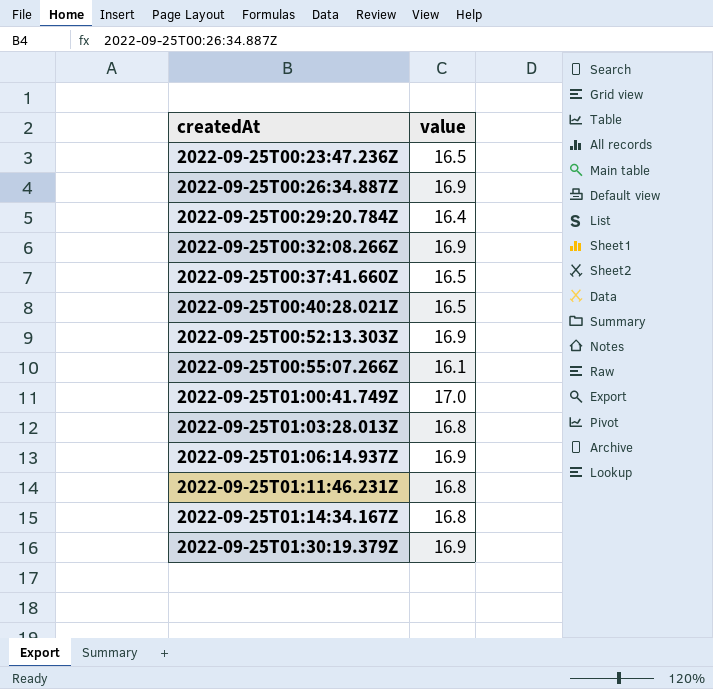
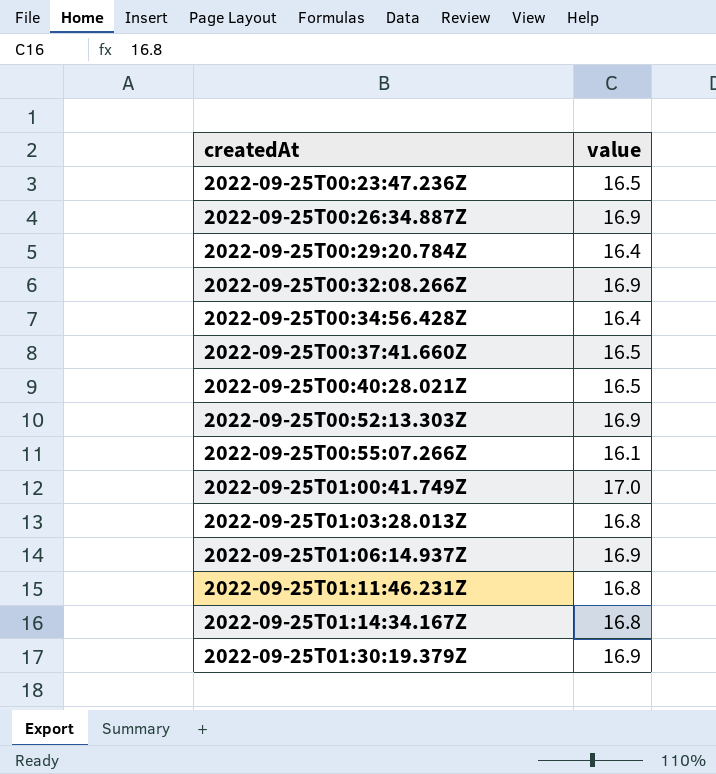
row 2022-09-25T00:34:56.428Z: none -> 16.4

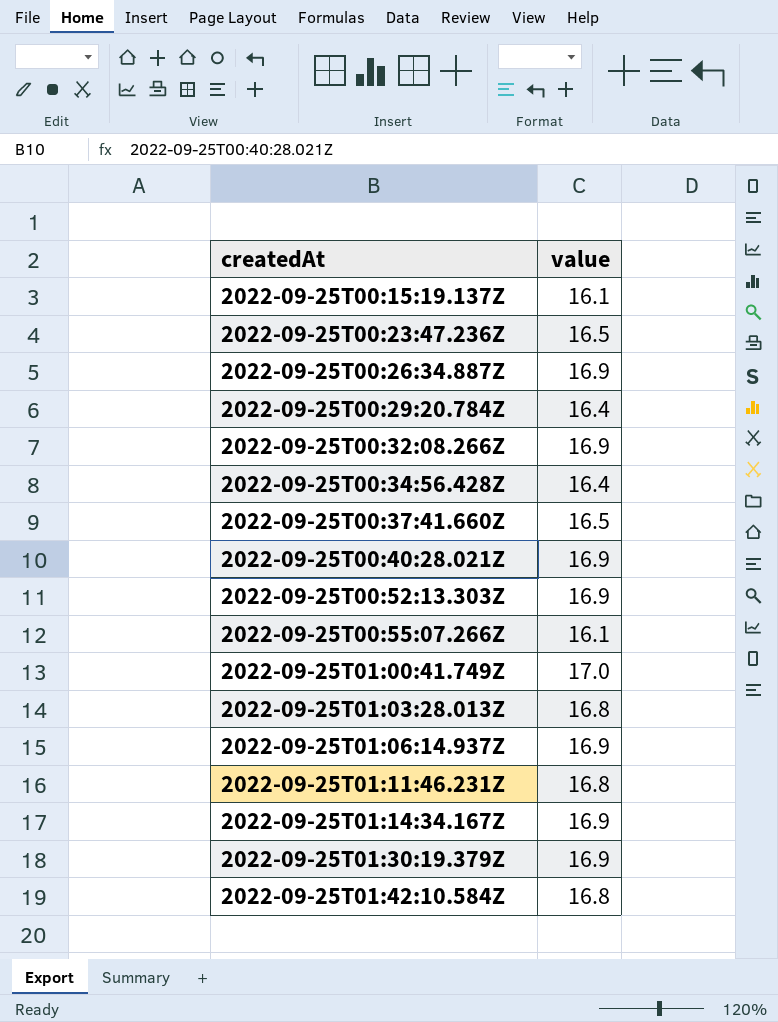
row 2022-09-25T00:15:19.137Z: none -> 16.1
2022-09-25T00:40:28.021Z | value: 16.5 -> 16.9
2022-09-25T01:14:34.167Z | value: 16.8 -> 16.9
row 2022-09-25T01:42:10.584Z: none -> 16.8

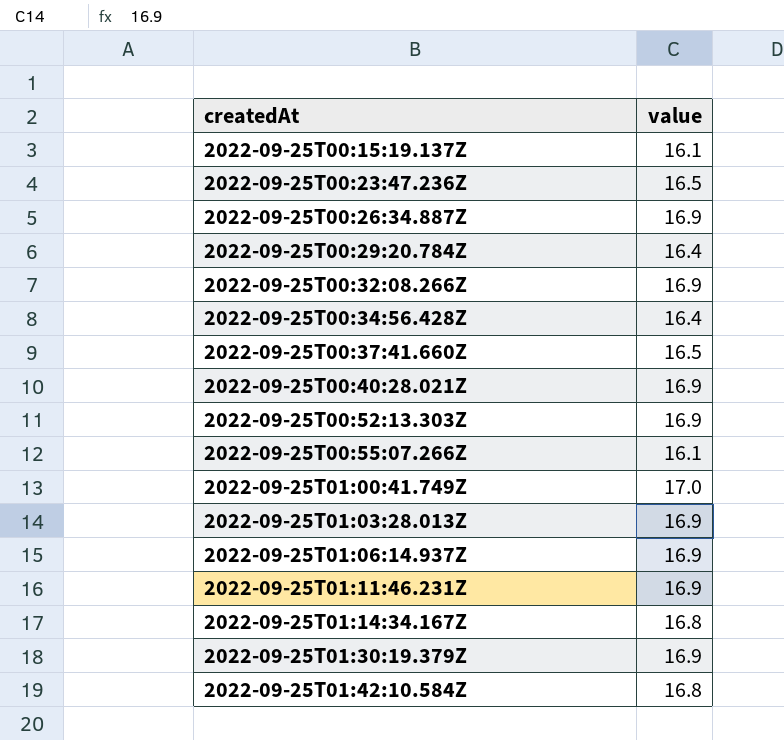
2022-09-25T01:03:28.013Z | value: 16.8 -> 16.9
2022-09-25T01:11:46.231Z | value: 16.8 -> 16.9
2022-09-25T01:14:34.167Z | value: 16.9 -> 16.8

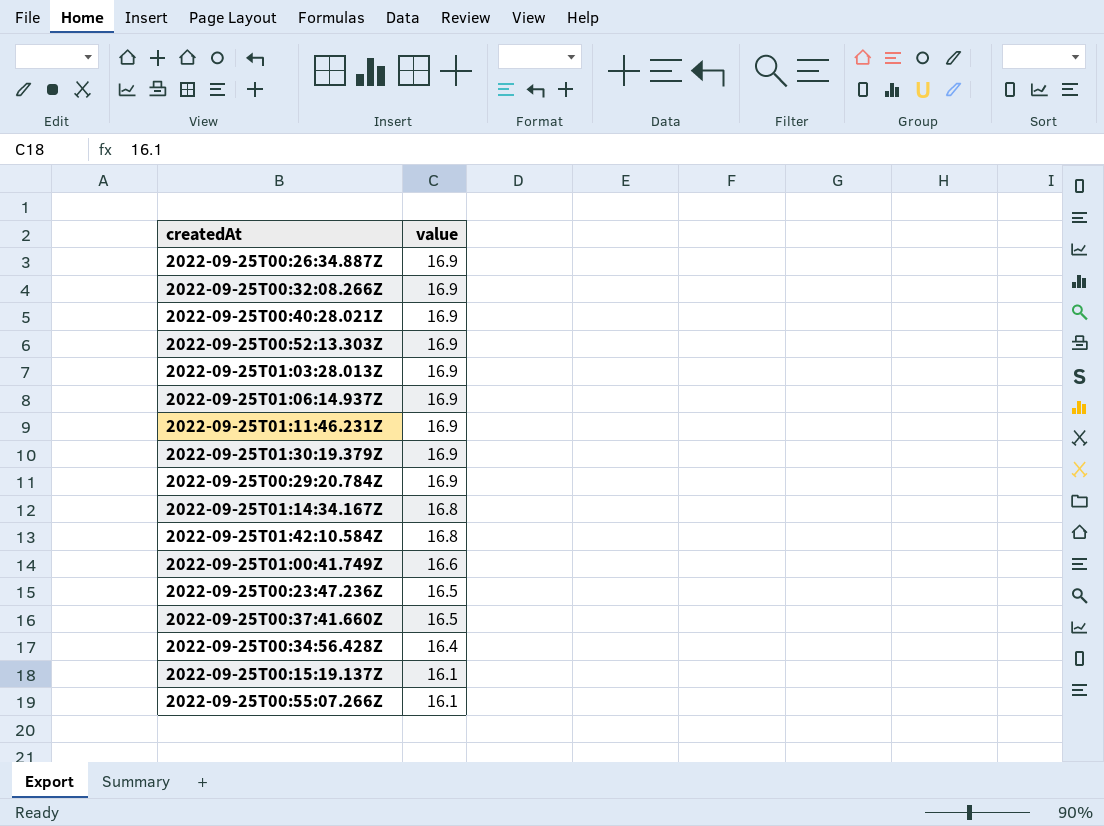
row order: createdAt ascending -> value descending
2022-09-25T00:29:20.784Z | value: 16.4 -> 16.9
2022-09-25T01:00:41.749Z | value: 17.0 -> 16.6

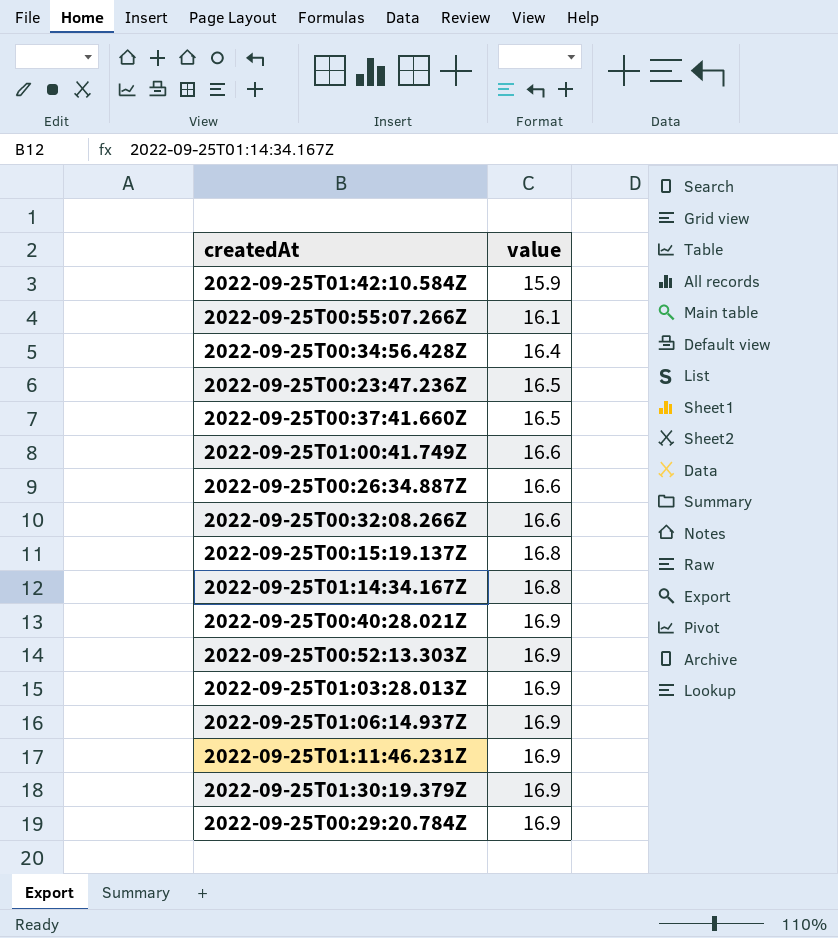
row order: value descending -> value ascending
2022-09-25T01:42:10.584Z | value: 16.8 -> 15.9
2022-09-25T00:26:34.887Z | value: 16.9 -> 16.6
2022-09-25T00:32:08.266Z | value: 16.9 -> 16.6
2022-09-25T00:15:19.137Z | value: 16.1 -> 16.8

